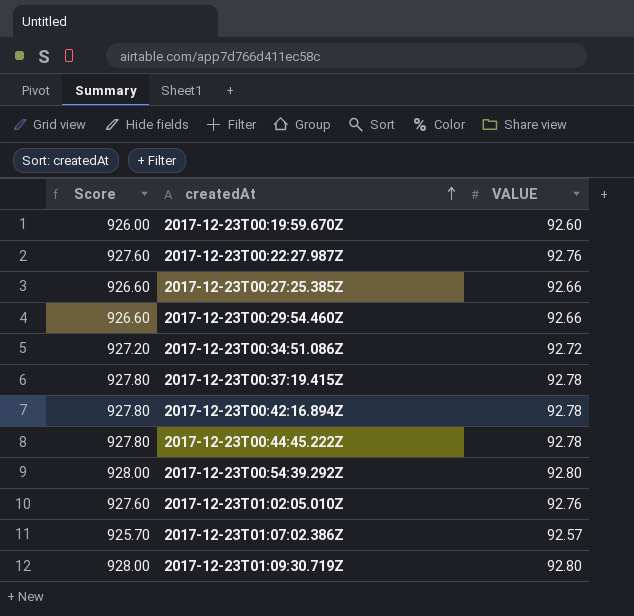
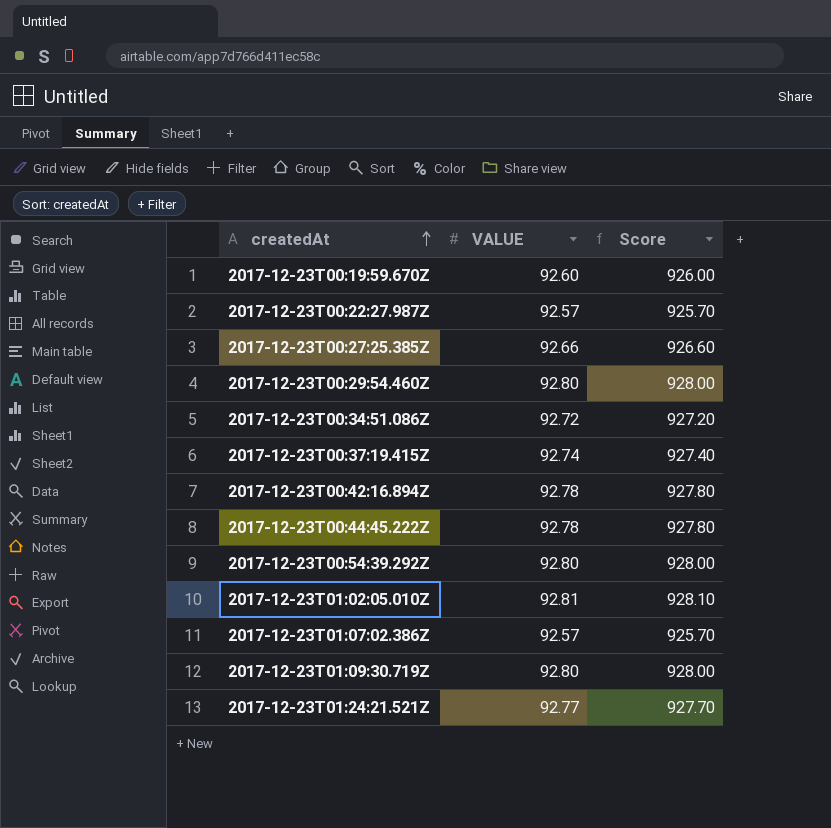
column Score | position: 1 -> 3
2017-12-23T00:22:27.987Z | VALUE: 92.76 -> 92.57
2017-12-23T00:22:27.987Z | Score: 927.60 -> 925.70
2017-12-23T00:29:54.460Z | VALUE: 92.66 -> 92.80
2017-12-23T00:29:54.460Z | Score: 926.60 -> 928.00
2017-12-23T00:37:19.415Z | VALUE: 92.78 -> 92.74
2017-12-23T00:37:19.415Z | Score: 927.80 -> 927.40
2017-12-23T01:02:05.010Z | VALUE: 92.76 -> 92.81
2017-12-23T01:02:05.010Z | Score: 927.60 -> 928.10
row 2017-12-23T01:24:21.521Z: none -> 92.77 | 927.70

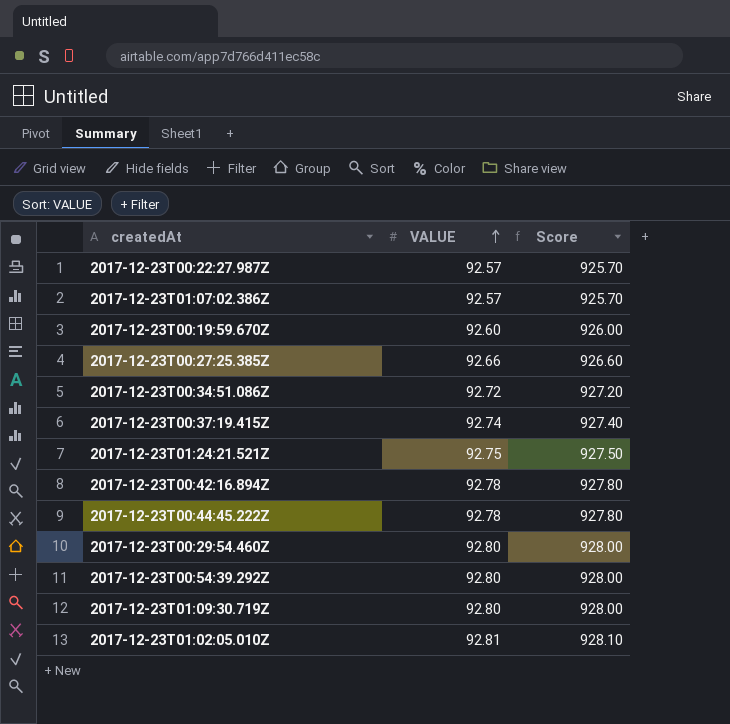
row order: createdAt ascending -> VALUE ascending
2017-12-23T01:24:21.521Z | VALUE: 92.77 -> 92.75
2017-12-23T01:24:21.521Z | Score: 927.70 -> 927.50

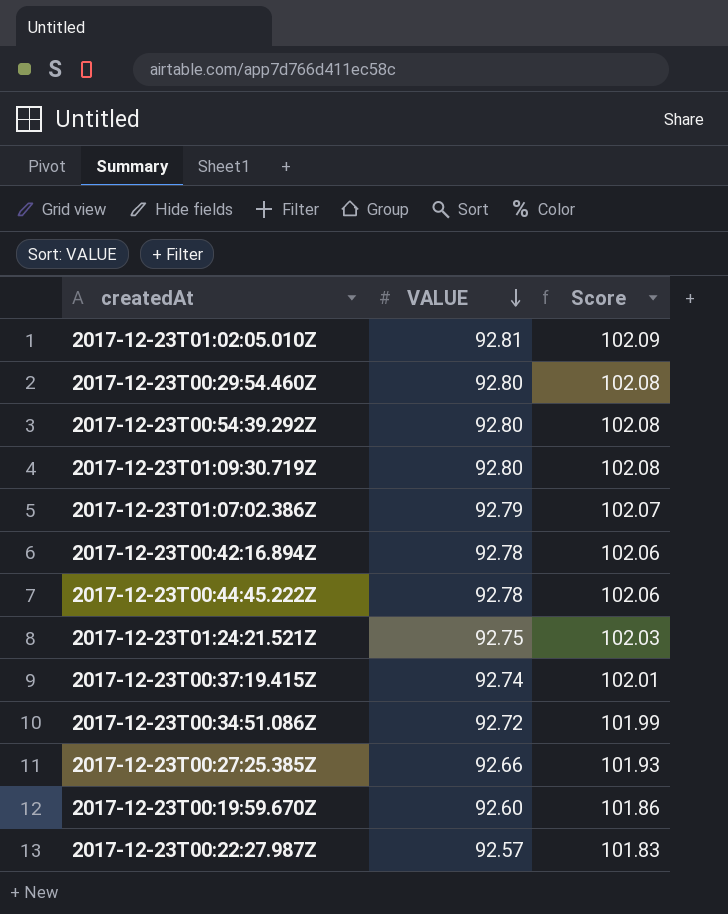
row order: VALUE ascending -> VALUE descending
column Score | formula: [VALUE] * 10 -> [VALUE] * 1.1
2017-12-23T01:07:02.386Z | VALUE: 92.57 -> 92.79

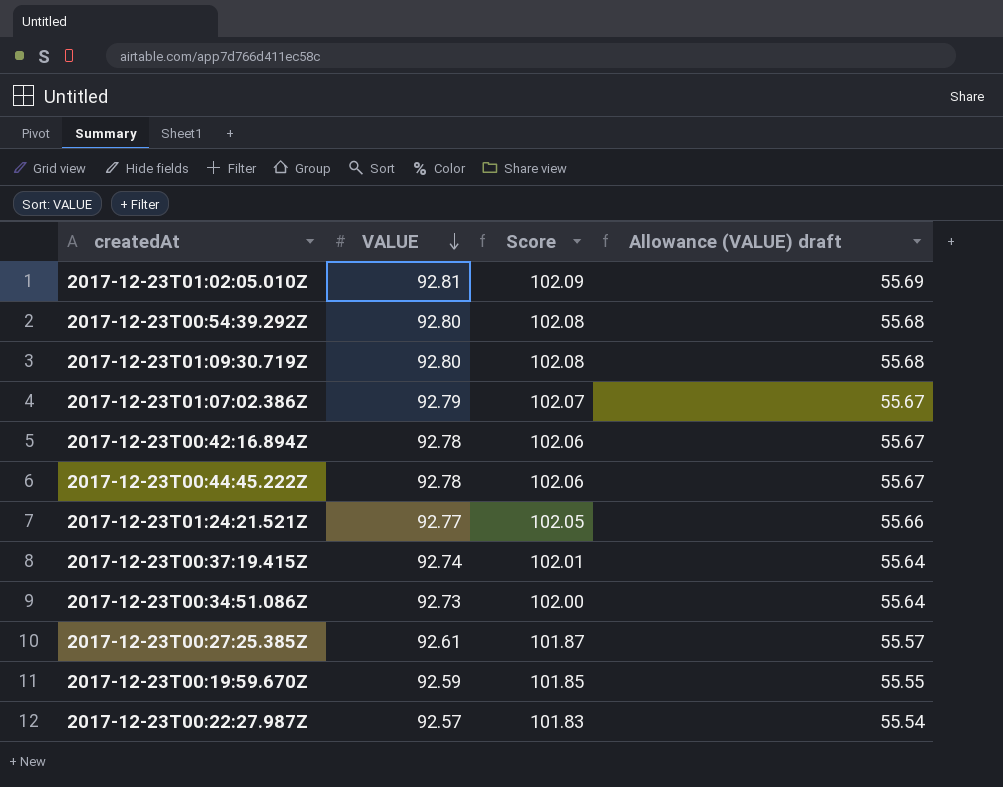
column Allowance (VALUE) draft | formula: none -> [VALUE] * 0.6
row 2017-12-23T00:29:54.460Z: 92.80 | 102.08 -> none
2017-12-23T01:24:21.521Z | VALUE: 92.75 -> 92.77
2017-12-23T01:24:21.521Z | Score: 102.03 -> 102.05
2017-12-23T00:34:51.086Z | VALUE: 92.72 -> 92.73
2017-12-23T00:34:51.086Z | Score: 101.99 -> 102.00
2017-12-23T00:27:25.385Z | VALUE: 92.66 -> 92.61
2017-12-23T00:27:25.385Z | Score: 101.93 -> 101.87
2017-12-23T00:19:59.670Z | VALUE: 92.60 -> 92.59
2017-12-23T00:19:59.670Z | Score: 101.86 -> 101.85

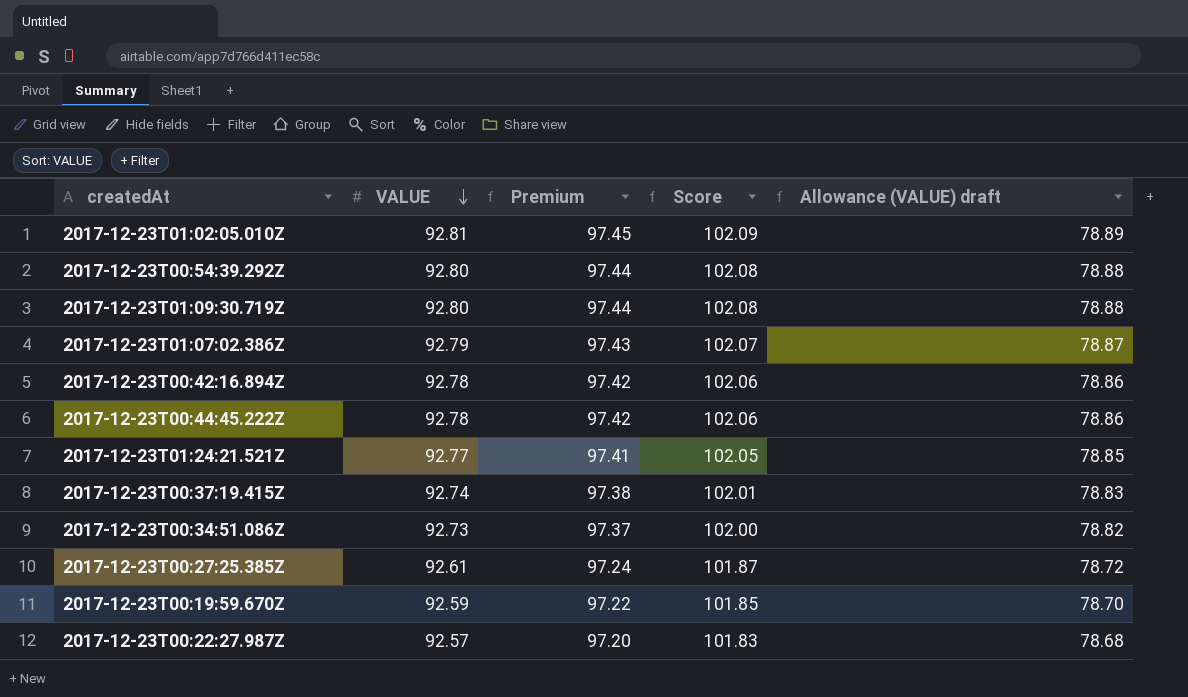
column Premium | formula: none -> [VALUE] * 1.05
column Allowance (VALUE) draft | formula: [VALUE] * 0.6 -> [VALUE] * 0.85

